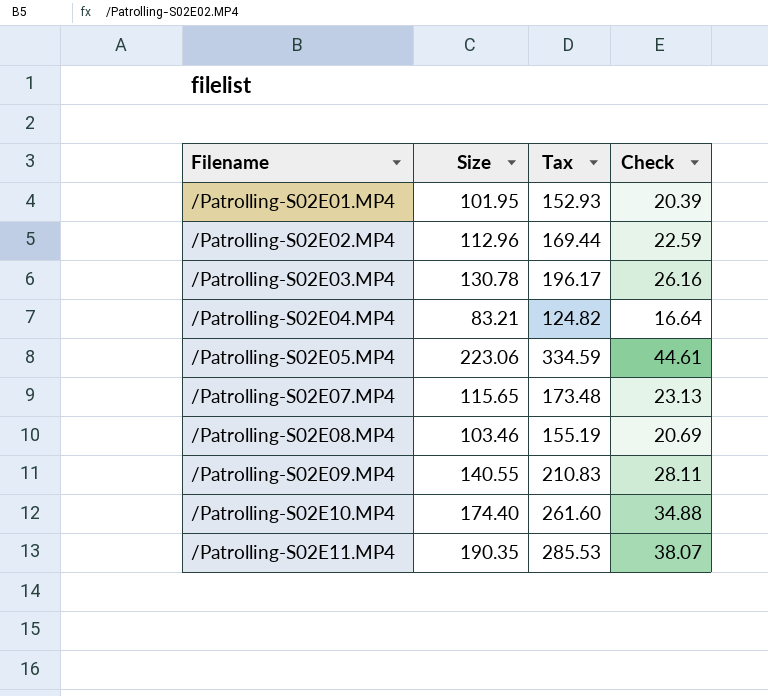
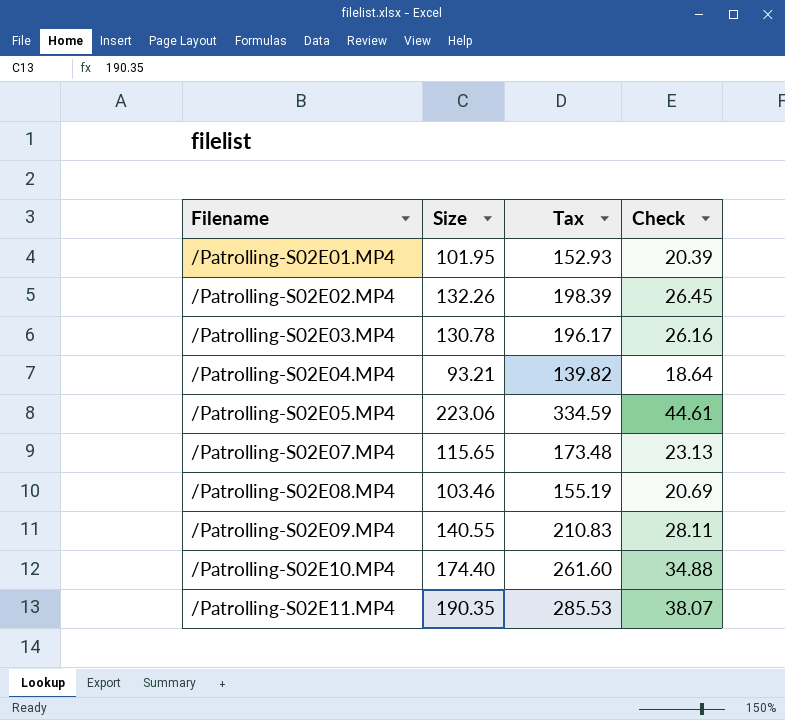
/Patrolling-S02E02.MP4 | Size: 112.96 -> 132.26
/Patrolling-S02E02.MP4 | Tax: 169.44 -> 198.39
/Patrolling-S02E02.MP4 | Check: 22.59 -> 26.45
/Patrolling-S02E04.MP4 | Size: 83.21 -> 93.21
/Patrolling-S02E04.MP4 | Tax: 124.82 -> 139.82
/Patrolling-S02E04.MP4 | Check: 16.64 -> 18.64

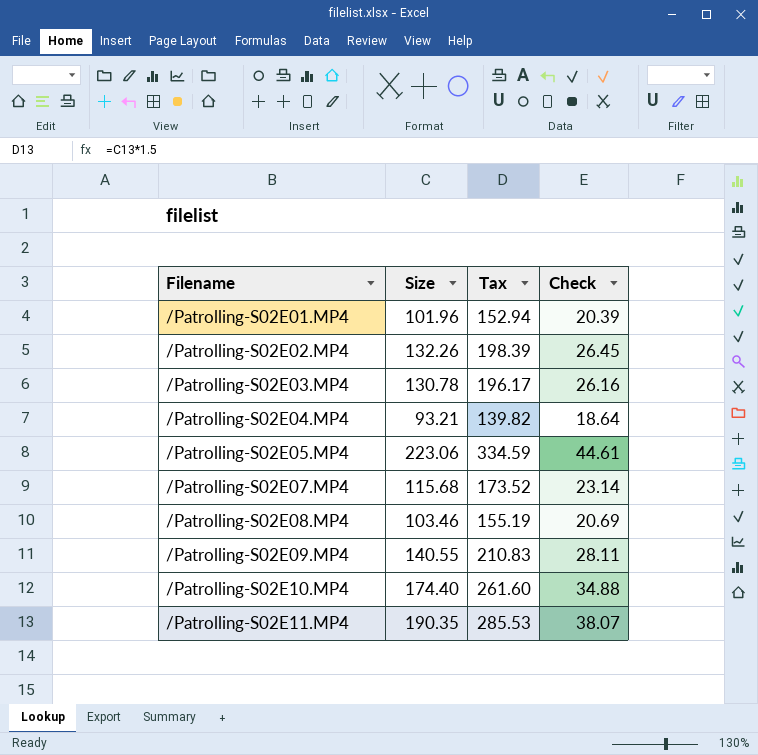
/Patrolling-S02E01.MP4 | Size: 101.95 -> 101.96
/Patrolling-S02E01.MP4 | Tax: 152.93 -> 152.94
/Patrolling-S02E07.MP4 | Size: 115.65 -> 115.68
/Patrolling-S02E07.MP4 | Tax: 173.48 -> 173.52
/Patrolling-S02E07.MP4 | Check: 23.13 -> 23.14

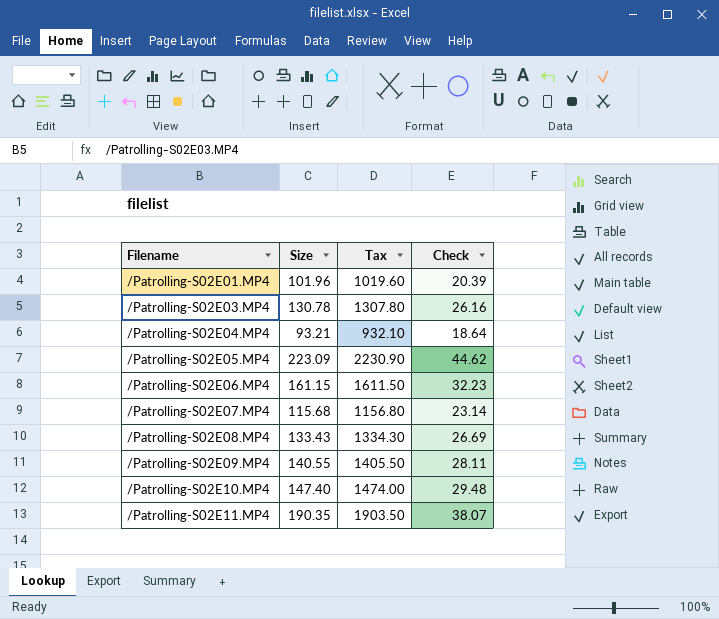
column Tax | formula: [Size] * 1.5 -> [Size] * 10
row /Patrolling-S02E02.MP4: 132.26 | 198.39 | 26.45 -> none
/Patrolling-S02E05.MP4 | Size: 223.06 -> 223.09
/Patrolling-S02E05.MP4 | Check: 44.61 -> 44.62
row /Patrolling-S02E06.MP4: none -> 161.15 | 1611.50 | 32.23
/Patrolling-S02E08.MP4 | Size: 103.46 -> 133.43
/Patrolling-S02E08.MP4 | Check: 20.69 -> 26.69
/Patrolling-S02E10.MP4 | Size: 174.40 -> 147.40
/Patrolling-S02E10.MP4 | Check: 34.88 -> 29.48

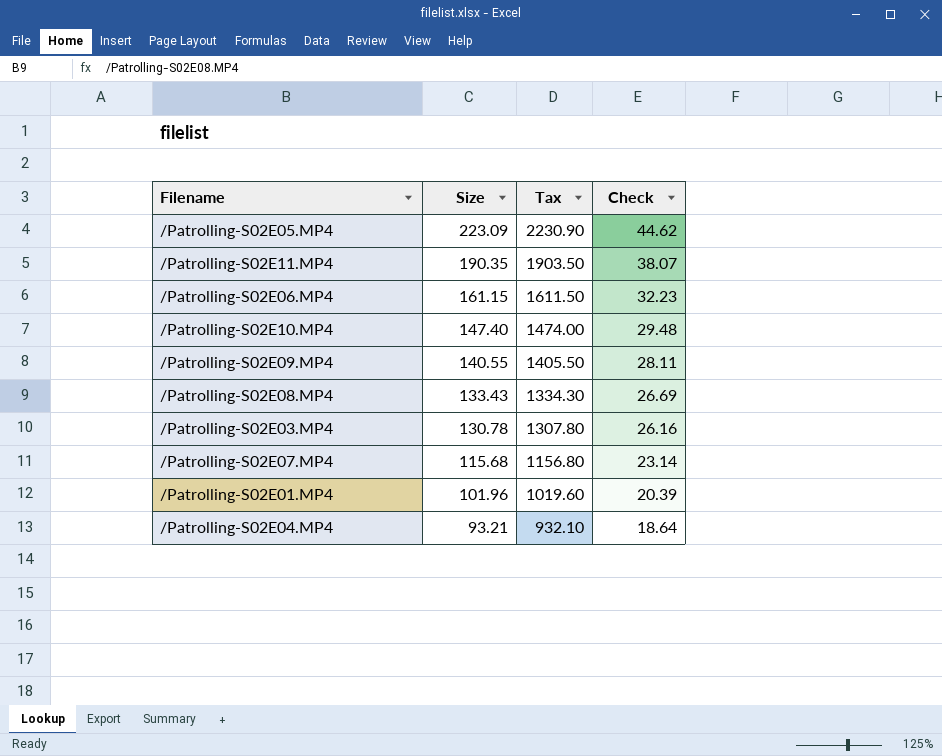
row order: Filename ascending -> Size descending

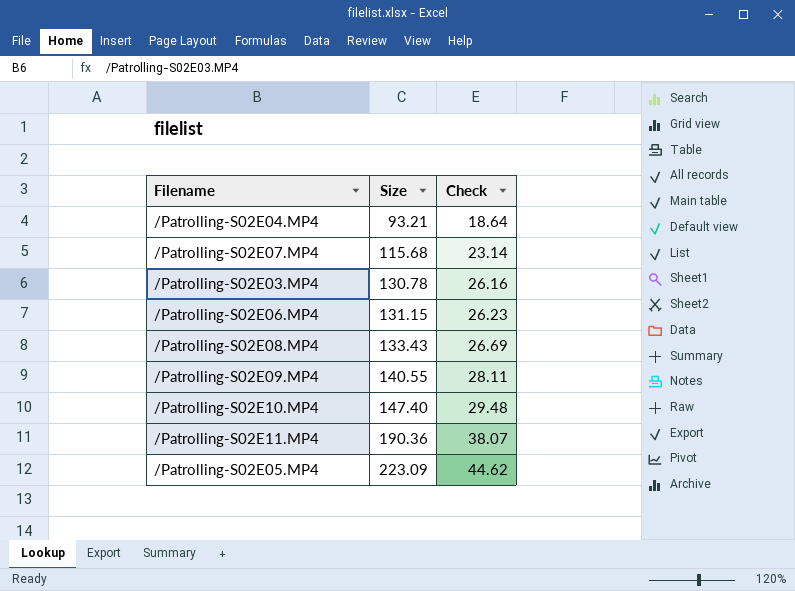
row order: Size descending -> Size ascending
column Tax | formula: [Size] * 10 -> none
row /Patrolling-S02E01.MP4: 101.96 | 1019.60 | 20.39 -> none
/Patrolling-S02E06.MP4 | Size: 161.15 -> 131.15
/Patrolling-S02E06.MP4 | Check: 32.23 -> 26.23
/Patrolling-S02E11.MP4 | Size: 190.35 -> 190.36

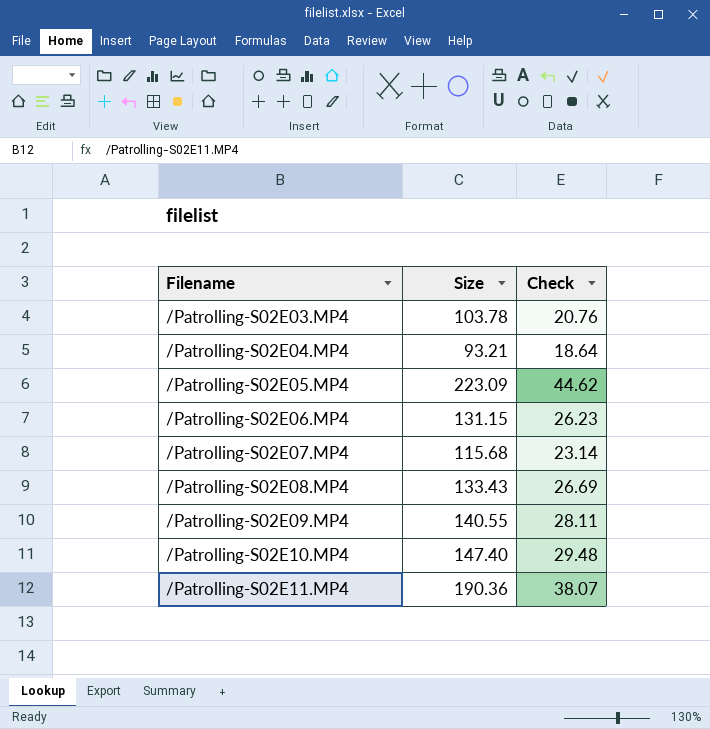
row order: Size ascending -> Filename ascending
/Patrolling-S02E03.MP4 | Size: 130.78 -> 103.78
/Patrolling-S02E03.MP4 | Check: 26.16 -> 20.76

